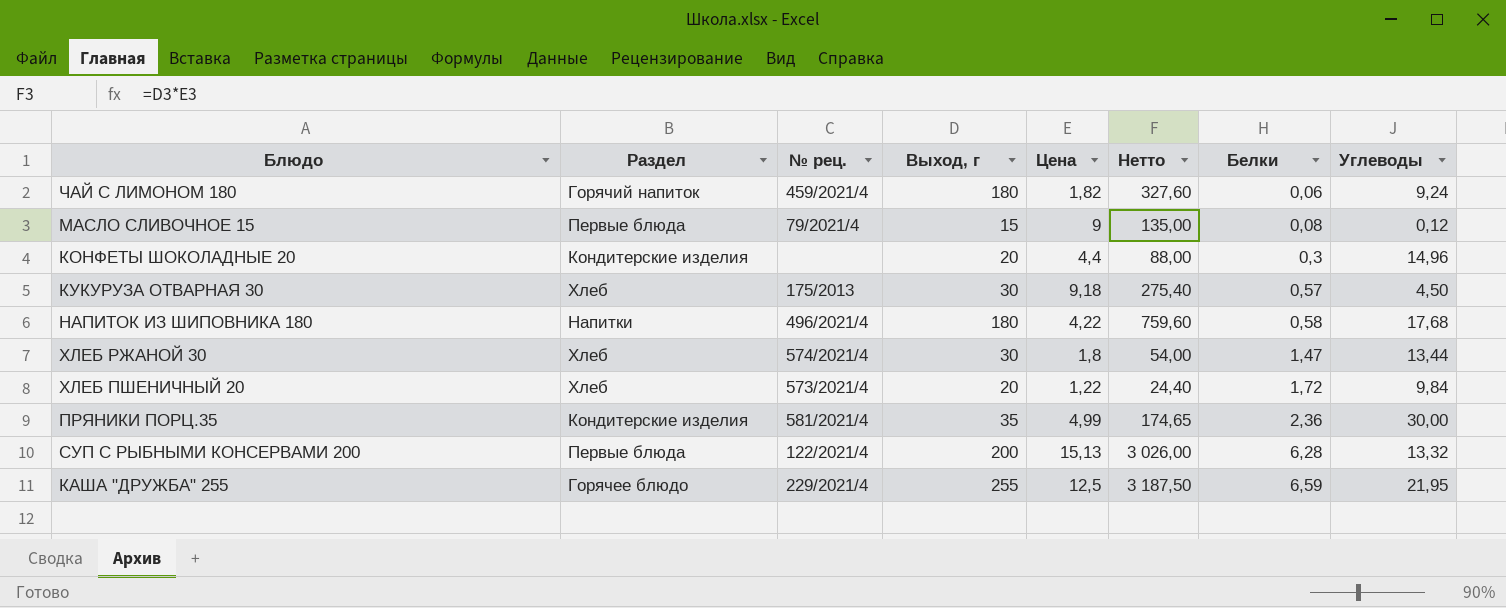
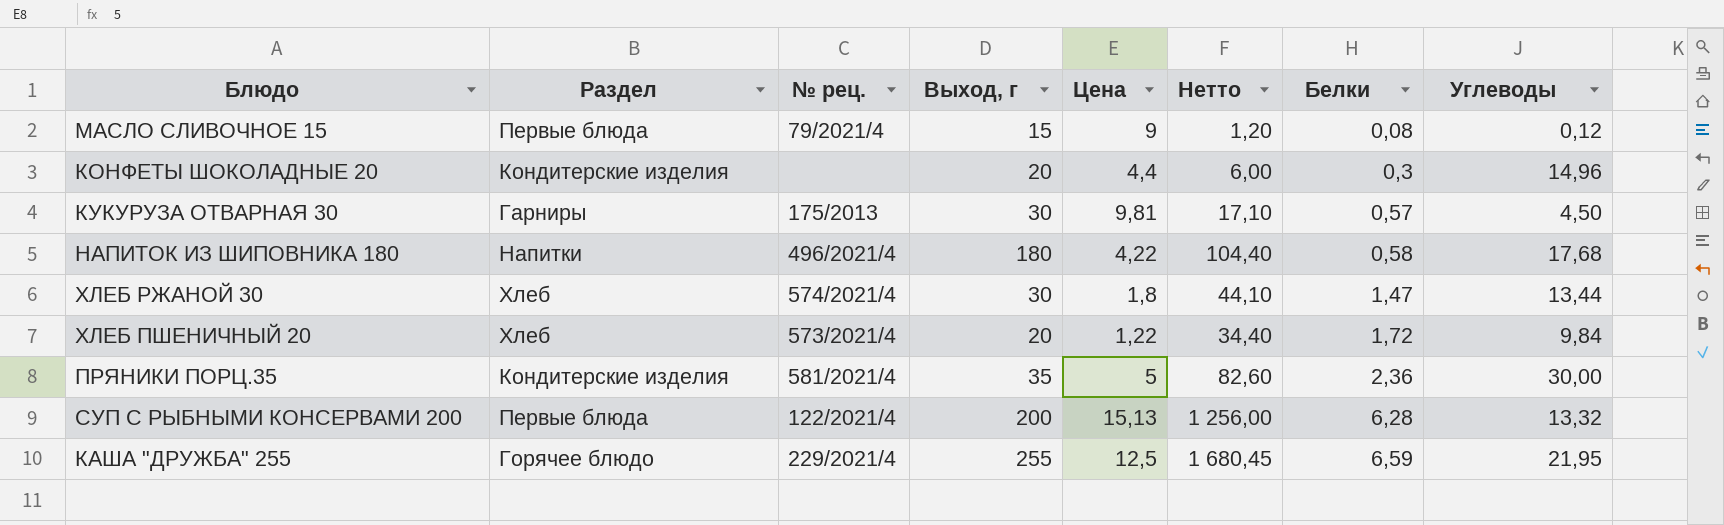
column Нетто | formula: [Выход, г] * [Цена] -> [Выход, г] * [Белки]
row ЧАЙ С ЛИМОНОМ 180: Горячий напиток | 459/2021/4 | 180 | 1,82 | 327,60 | 0,06 | 9,24 -> none
КУКУРУЗА ОТВАРНАЯ 30 | Раздел: Хлеб -> Гарниры
КУКУРУЗА ОТВАРНАЯ 30 | Цена: 9,18 -> 9,81
ПРЯНИКИ ПОРЦ.35 | Цена: 4,99 -> 5

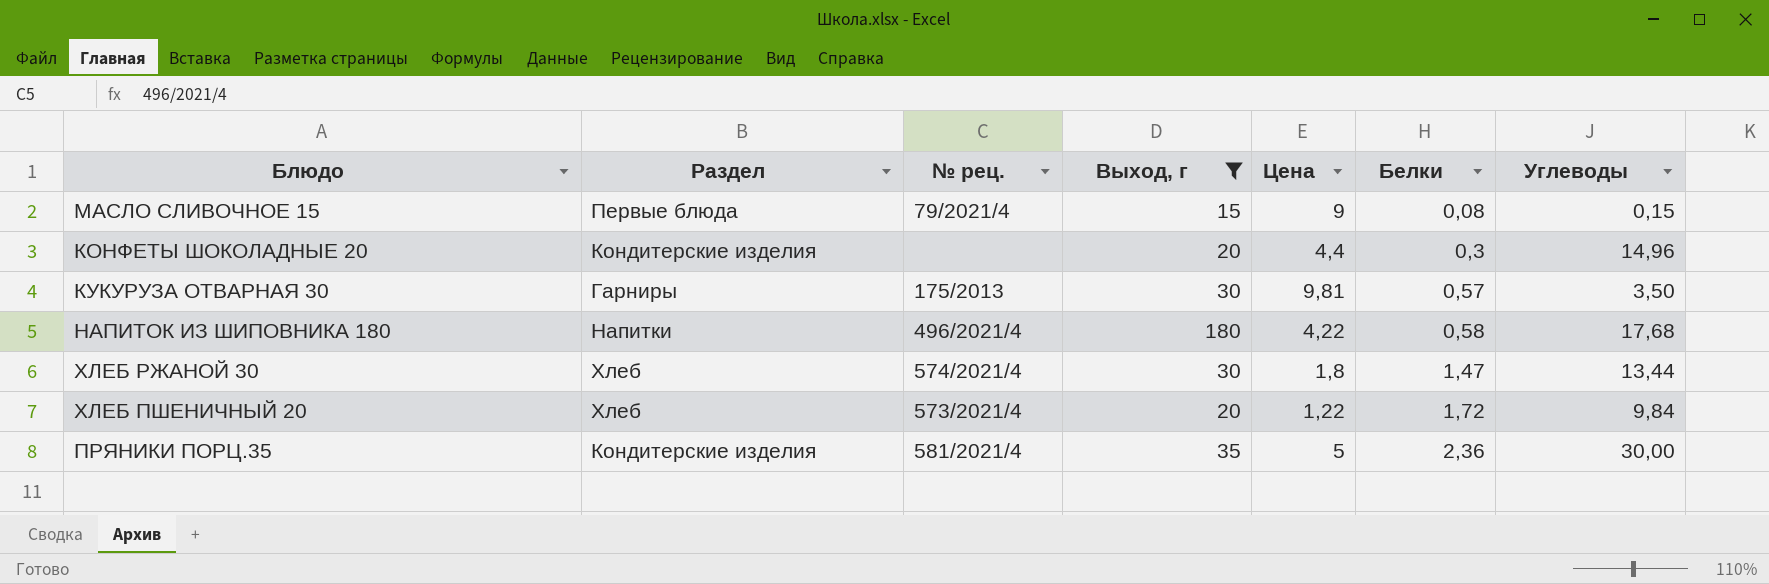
filter: none -> Выход, г <= 180
column Нетто | formula: [Выход, г] * [Белки] -> none
МАСЛО СЛИВОЧНОЕ 15 | Углеводы: 0,12 -> 0,15
КУКУРУЗА ОТВАРНАЯ 30 | Углеводы: 4,50 -> 3,50

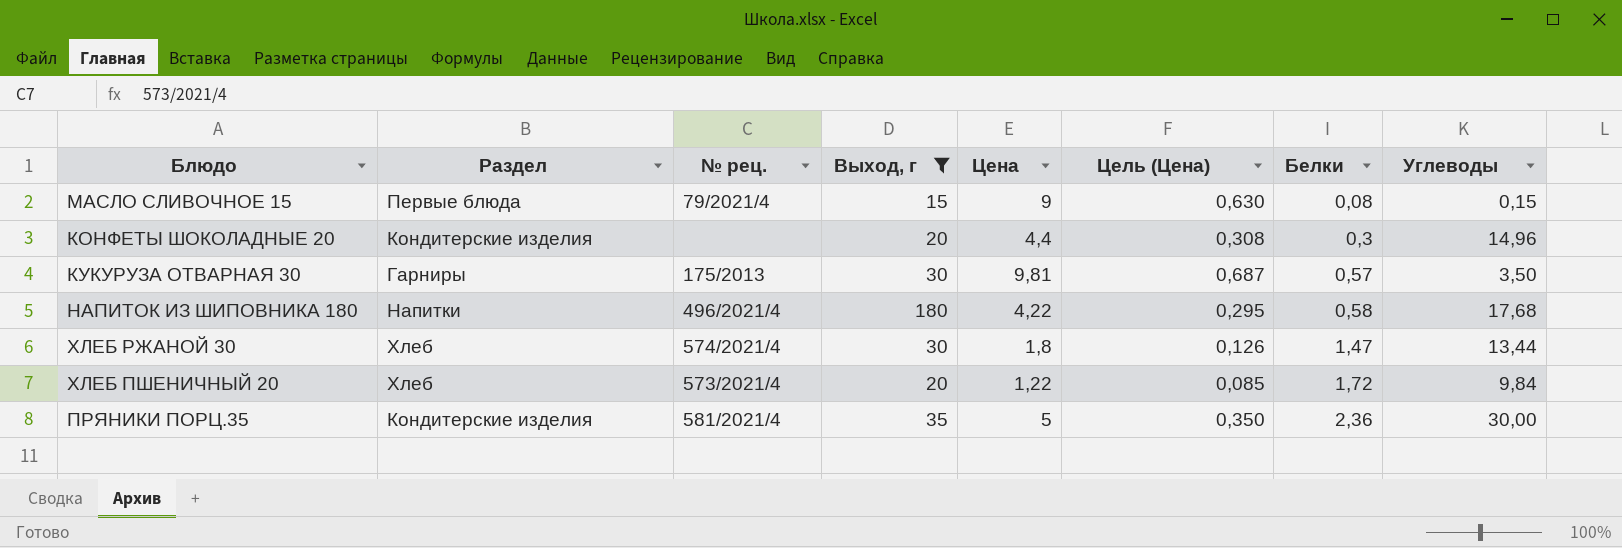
column Цель (Цена) | formula: none -> [Цена] * 0,07

